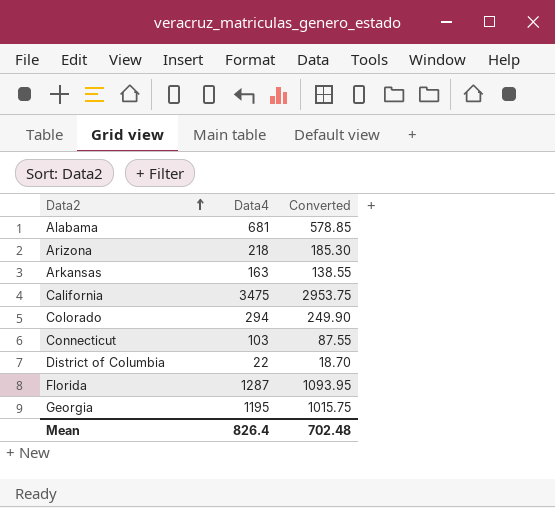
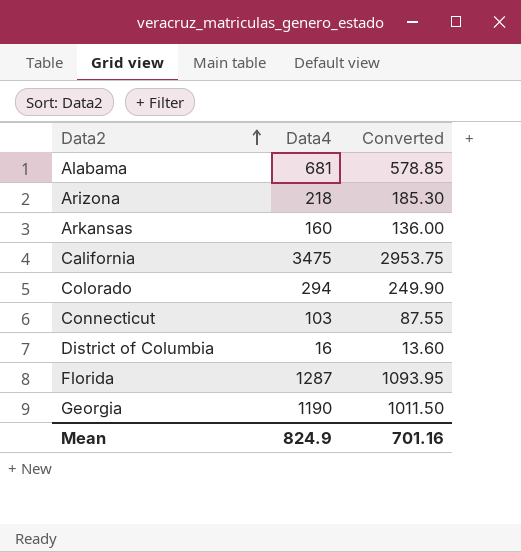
Arkansas | Data4: 163 -> 160
Arkansas | Converted: 138.55 -> 136.00
District of Columbia | Data4: 22 -> 16
District of Columbia | Converted: 18.70 -> 13.60
Georgia | Data4: 1195 -> 1190
Georgia | Converted: 1015.75 -> 1011.50
Mean | Data4: 826.4 -> 824.9
Mean | Converted: 702.48 -> 701.16

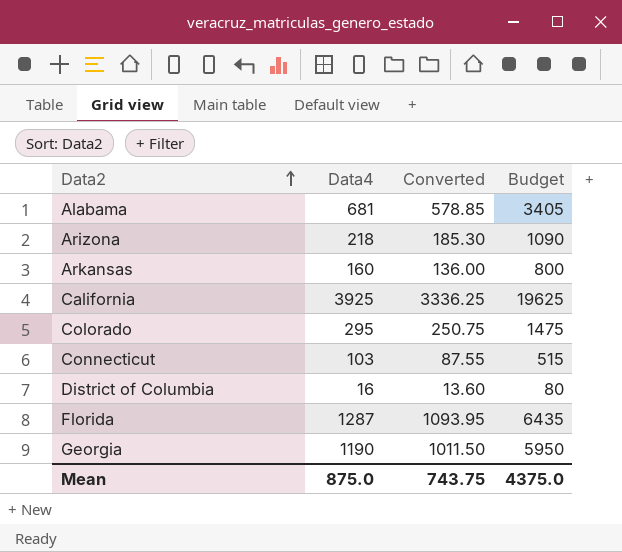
column Budget | formula: none -> [Data4] * 5
California | Data4: 3475 -> 3925
California | Converted: 2953.75 -> 3336.25
Colorado | Data4: 294 -> 295
Colorado | Converted: 249.90 -> 250.75
Mean | Data4: 824.9 -> 875.0
Mean | Converted: 701.16 -> 743.75

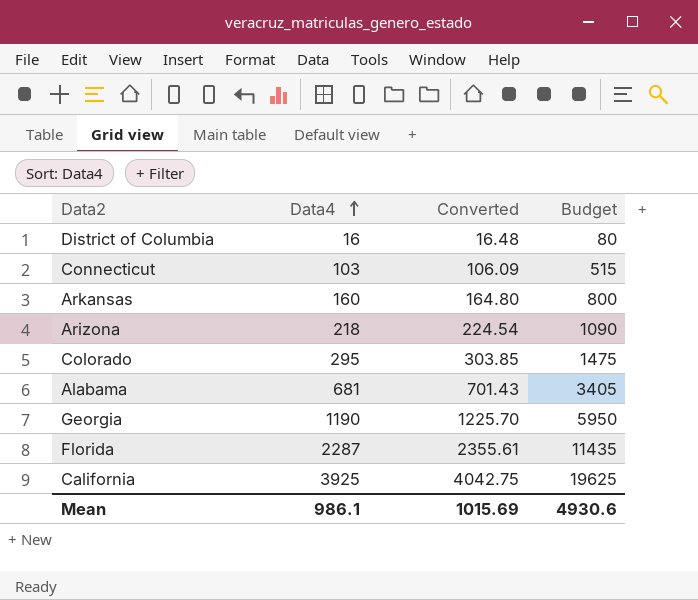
row order: Data2 ascending -> Data4 ascending
column Converted | formula: [Data4] * 0.85 -> [Data4] * 1.03
Florida | Data4: 1287 -> 2287
Florida | Budget: 6435 -> 11435
Mean | Data4: 875.0 -> 986.1
Mean | Converted: 743.75 -> 1015.69
Mean | Budget: 4375.0 -> 4930.6

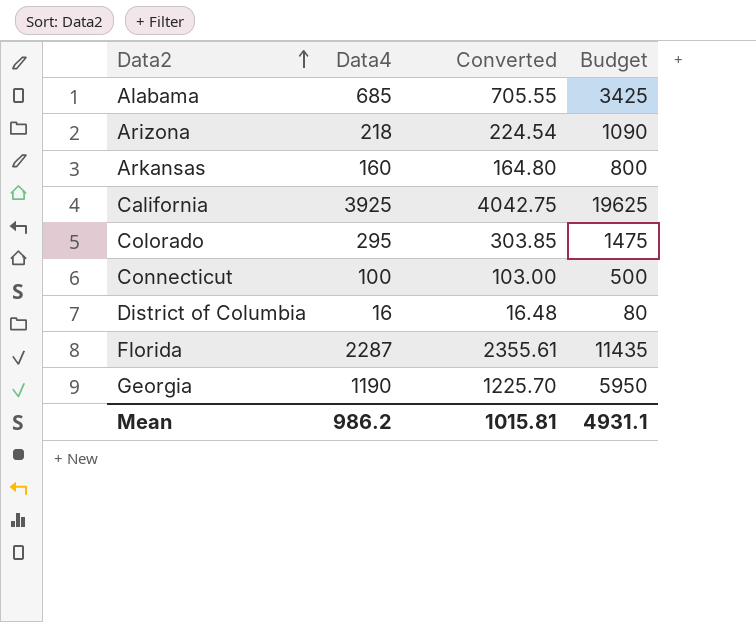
row order: Data4 ascending -> Data2 ascending
Alabama | Data4: 681 -> 685
Alabama | Converted: 701.43 -> 705.55
Alabama | Budget: 3405 -> 3425
Connecticut | Data4: 103 -> 100
Connecticut | Converted: 106.09 -> 103.00
Connecticut | Budget: 515 -> 500
Mean | Data4: 986.1 -> 986.2
Mean | Converted: 1015.69 -> 1015.81
Mean | Budget: 4930.6 -> 4931.1

